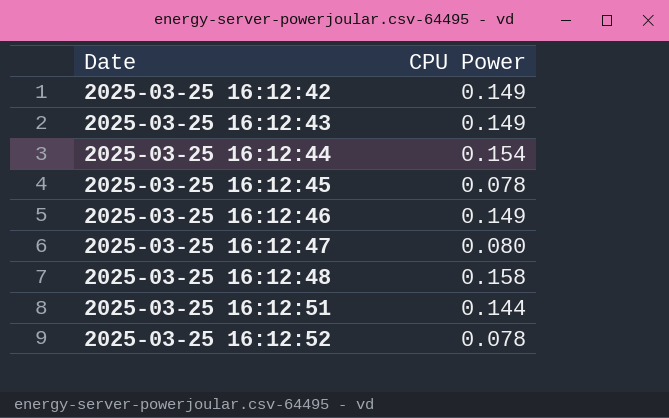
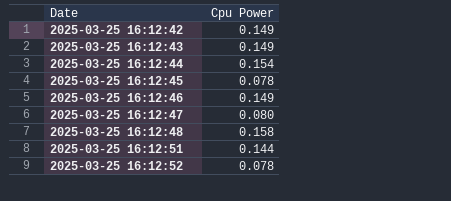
column name: CPU Power -> Cpu Power

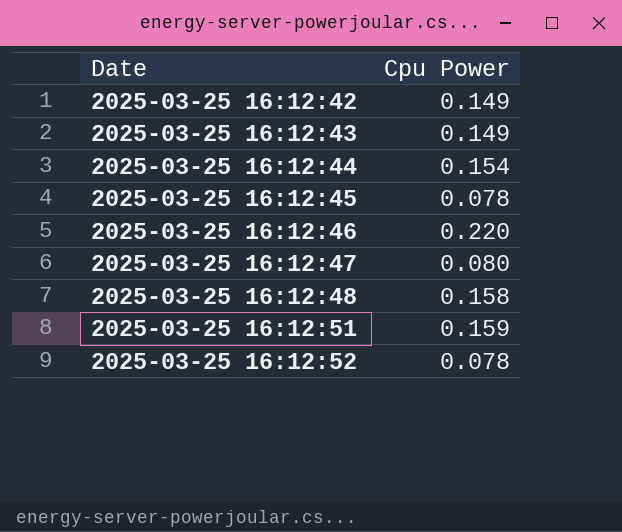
2025-03-25 16:12:46 | Cpu Power: 0.149 -> 0.220
2025-03-25 16:12:51 | Cpu Power: 0.144 -> 0.159

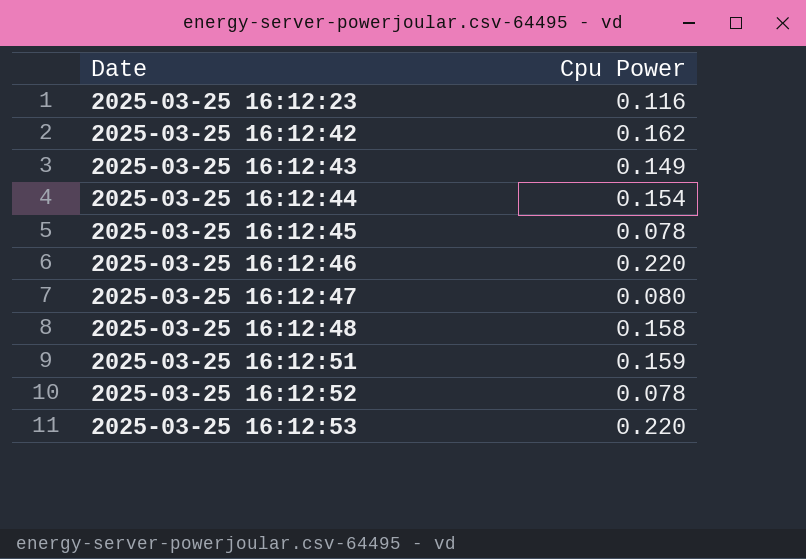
row 2025-03-25 16:12:23: none -> 0.116
2025-03-25 16:12:42 | Cpu Power: 0.149 -> 0.162
row 2025-03-25 16:12:53: none -> 0.220

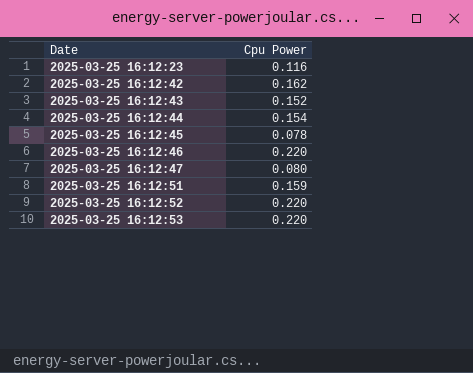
row 2025-03-25 16:12:48: 0.158 -> none
2025-03-25 16:12:43 | Cpu Power: 0.149 -> 0.152
2025-03-25 16:12:52 | Cpu Power: 0.078 -> 0.220

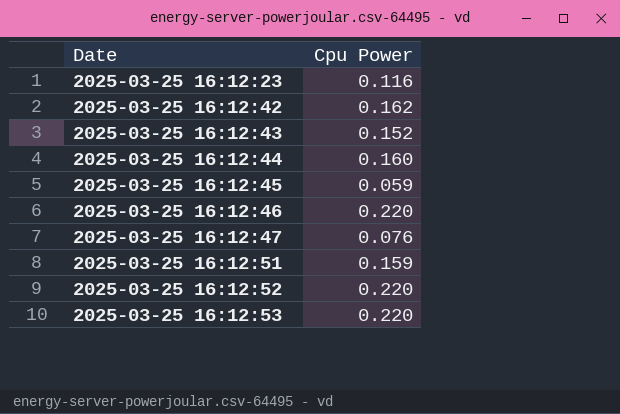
2025-03-25 16:12:44 | Cpu Power: 0.154 -> 0.160
2025-03-25 16:12:45 | Cpu Power: 0.078 -> 0.059
2025-03-25 16:12:47 | Cpu Power: 0.080 -> 0.076

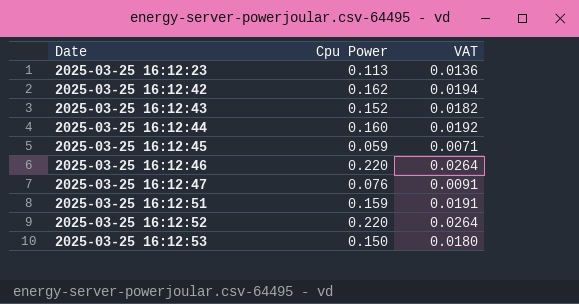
column VAT | formula: none -> [Cpu Power] * 0.12
2025-03-25 16:12:23 | Cpu Power: 0.116 -> 0.113
2025-03-25 16:12:53 | Cpu Power: 0.220 -> 0.150

